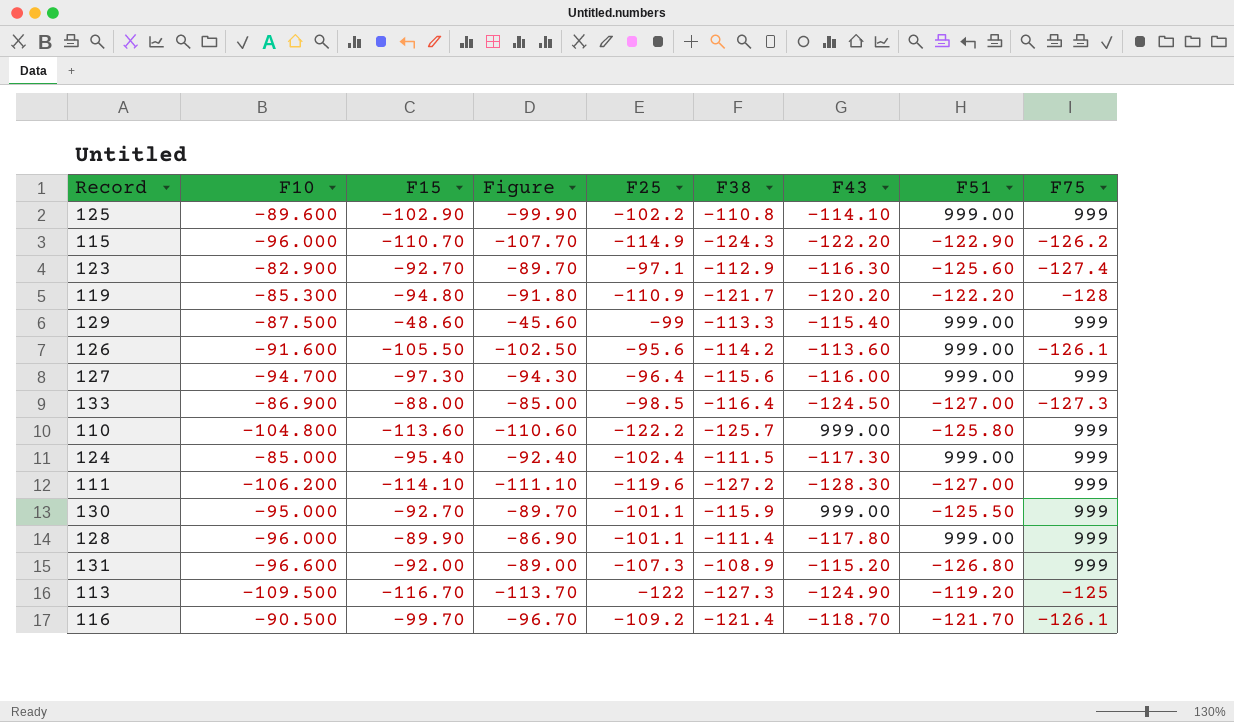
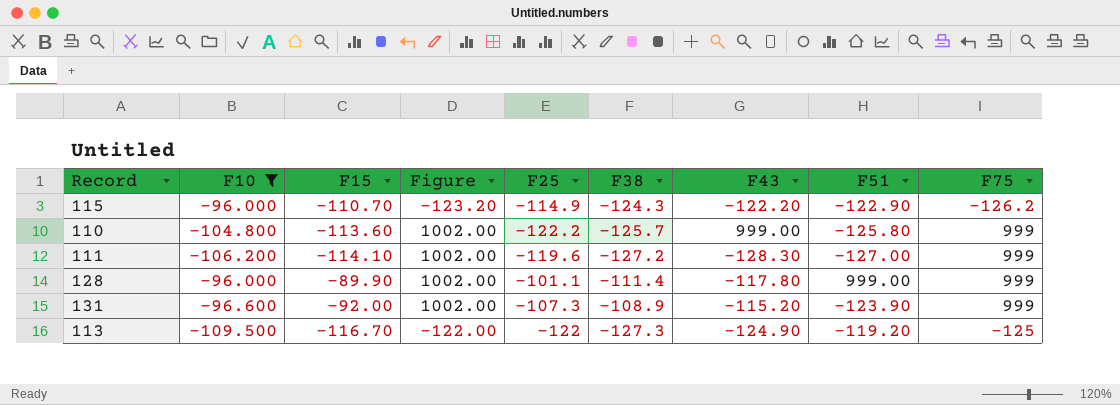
filter: none -> F10 <= -96.000
column Figure | formula: [F15] + 3 -> [F75] + 3
131 | F51: -126.80 -> -123.90

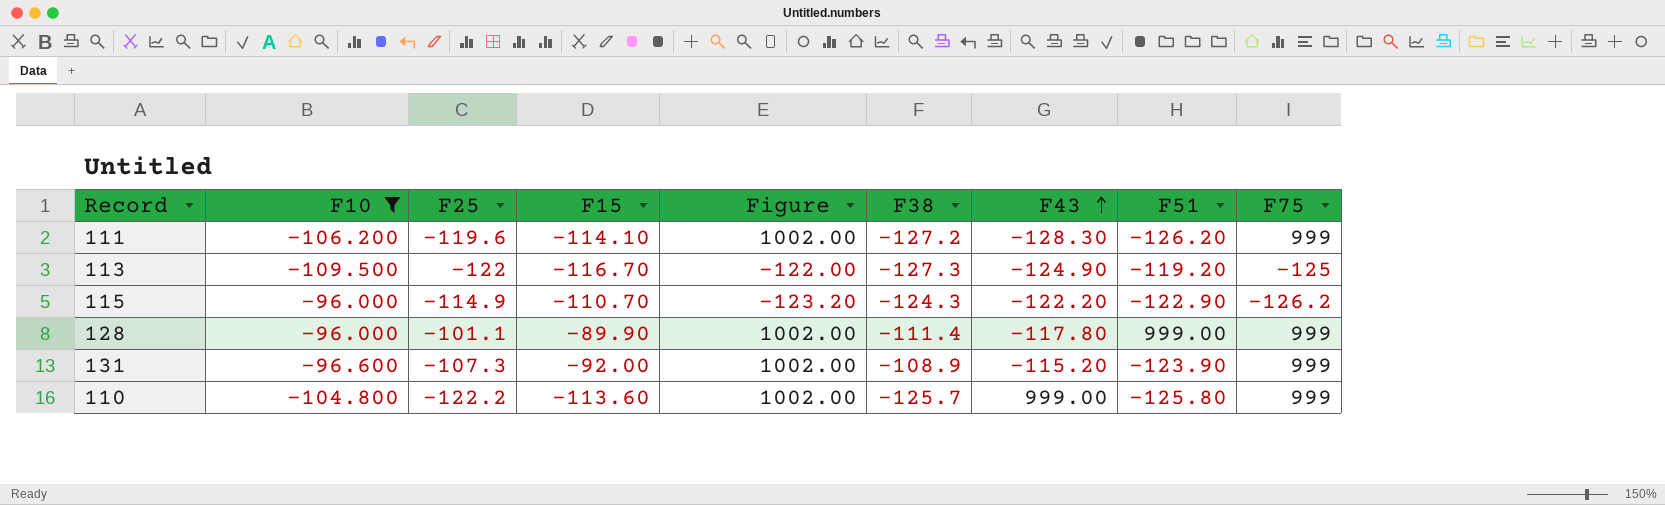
row order: none -> F43 ascending
column F25 | position: 5 -> 3
111 | F51: -127.00 -> -126.20

